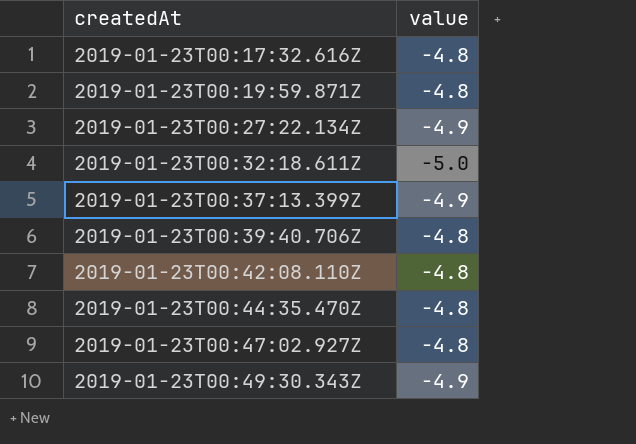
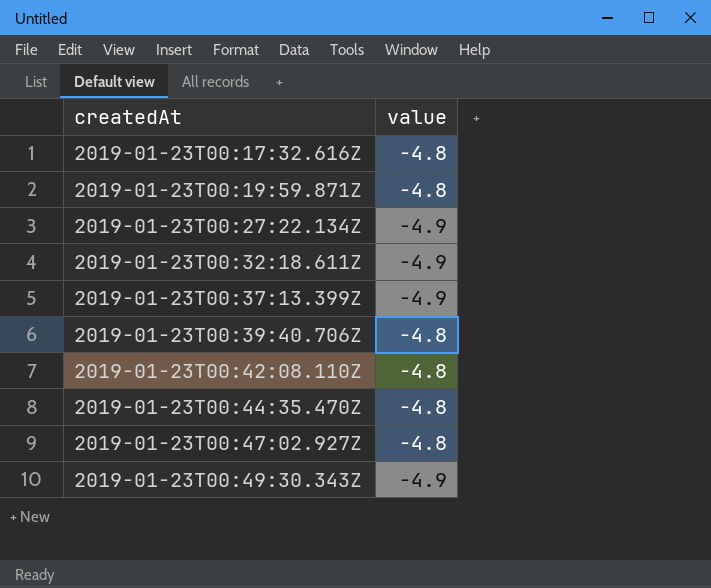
2019-01-23T00:32:18.611Z | value: -5.0 -> -4.9

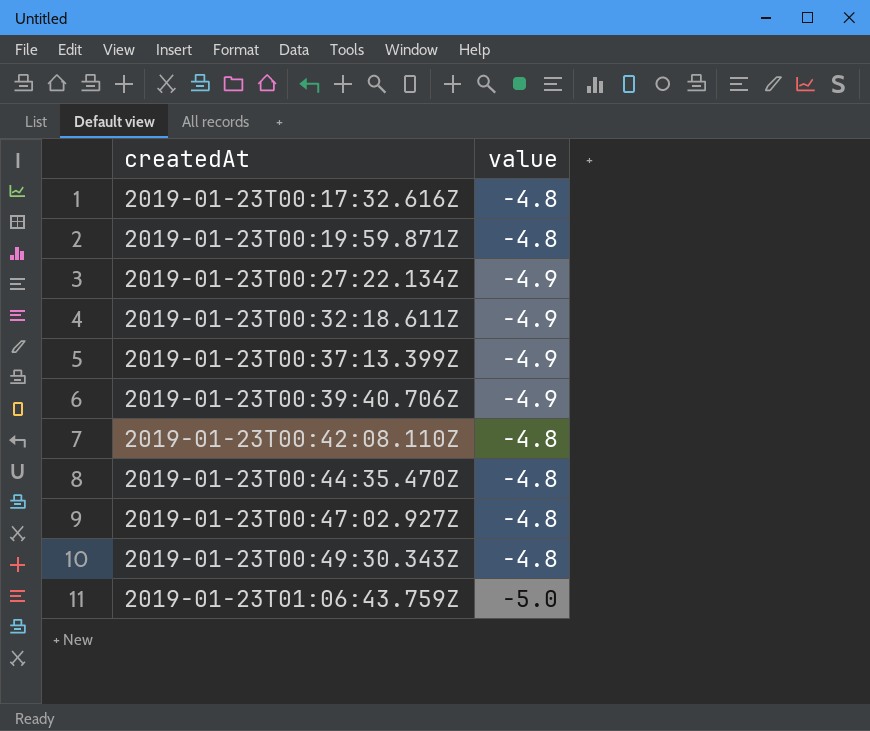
2019-01-23T00:39:40.706Z | value: -4.8 -> -4.9
2019-01-23T00:49:30.343Z | value: -4.9 -> -4.8
row 2019-01-23T01:06:43.759Z: none -> -5.0

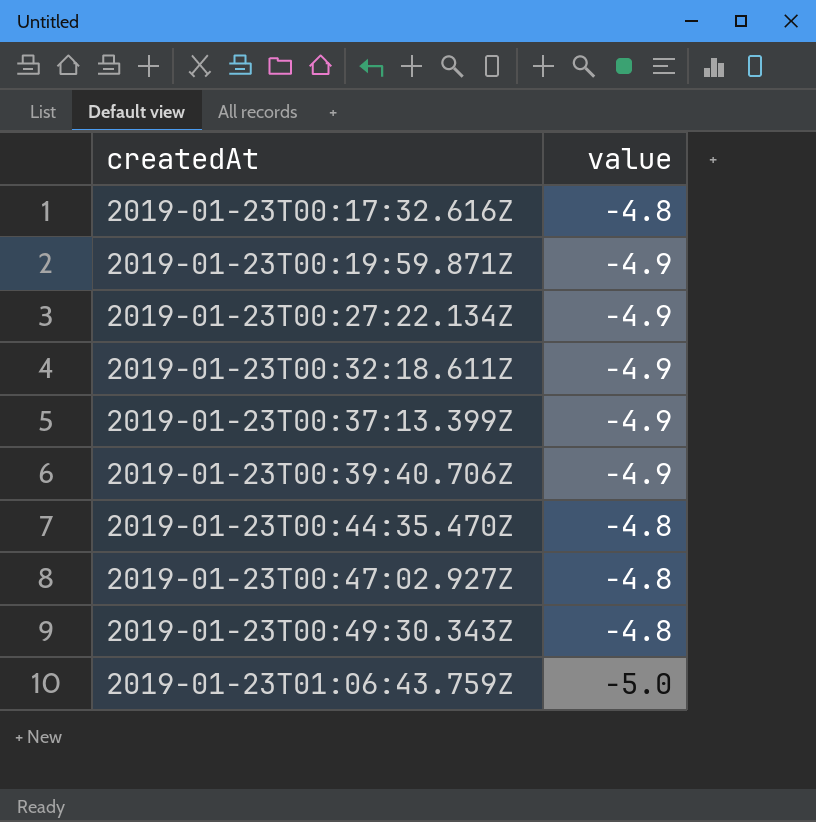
row 2019-01-23T00:42:08.110Z: -4.8 -> none
2019-01-23T00:19:59.871Z | value: -4.8 -> -4.9

